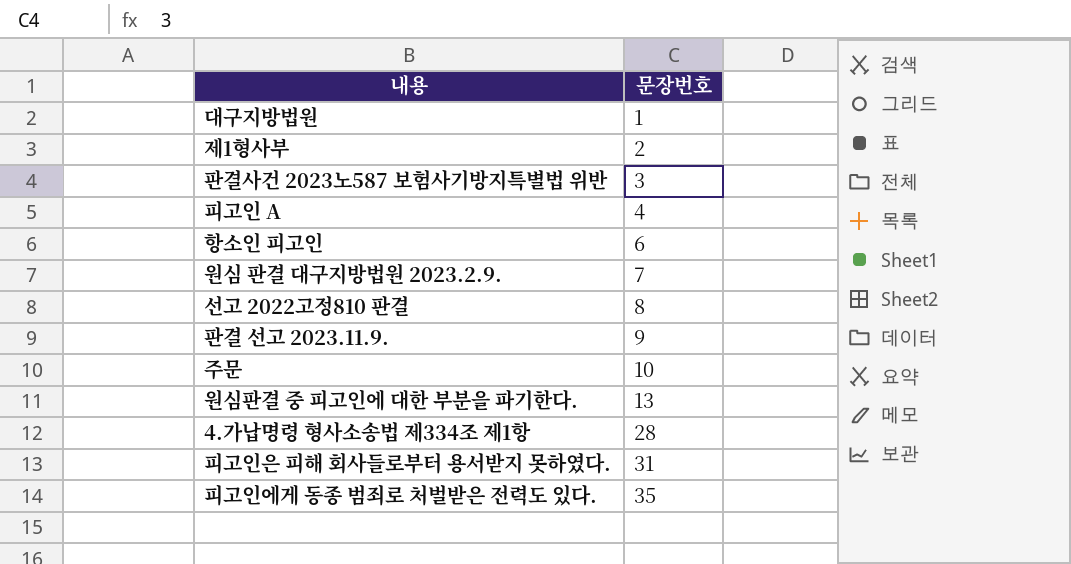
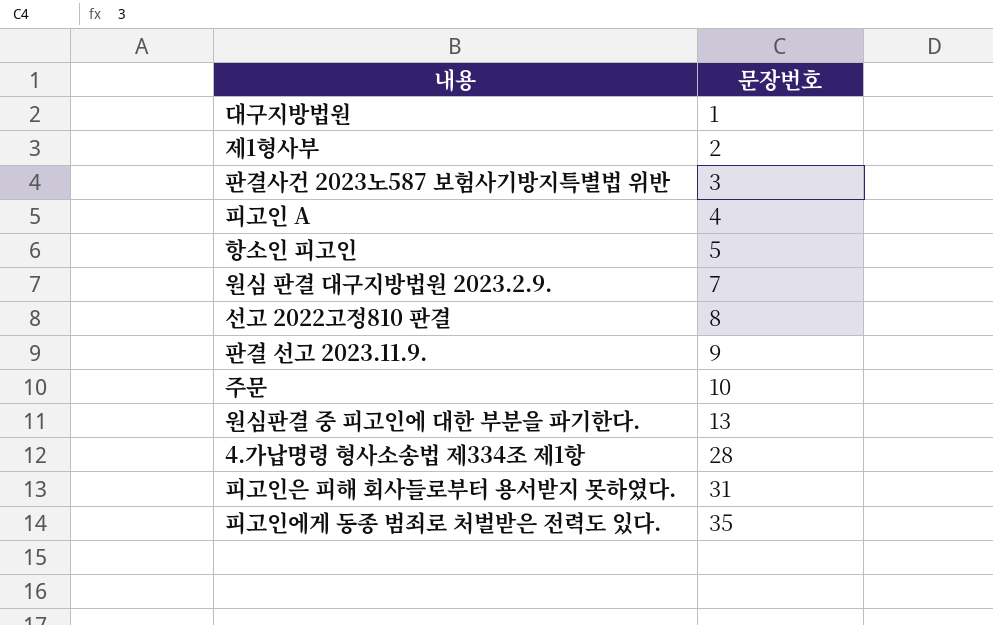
항소인 피고인 | 문장번호: 6 -> 5

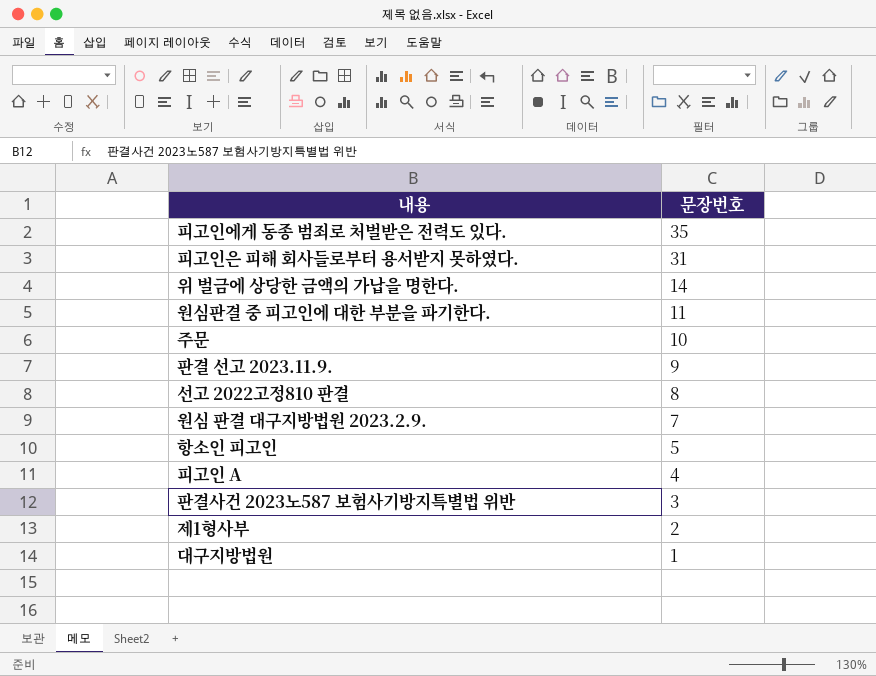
row order: 문장번호 ascending -> 문장번호 descending
row 4.가납명령 형사소송법 제334조 제1항: 28 -> none
row 위 벌금에 상당한 금액의 가납을 명한다.: none -> 14
원심판결 중 피고인에 대한 부분을 파기한다. | 문장번호: 13 -> 11

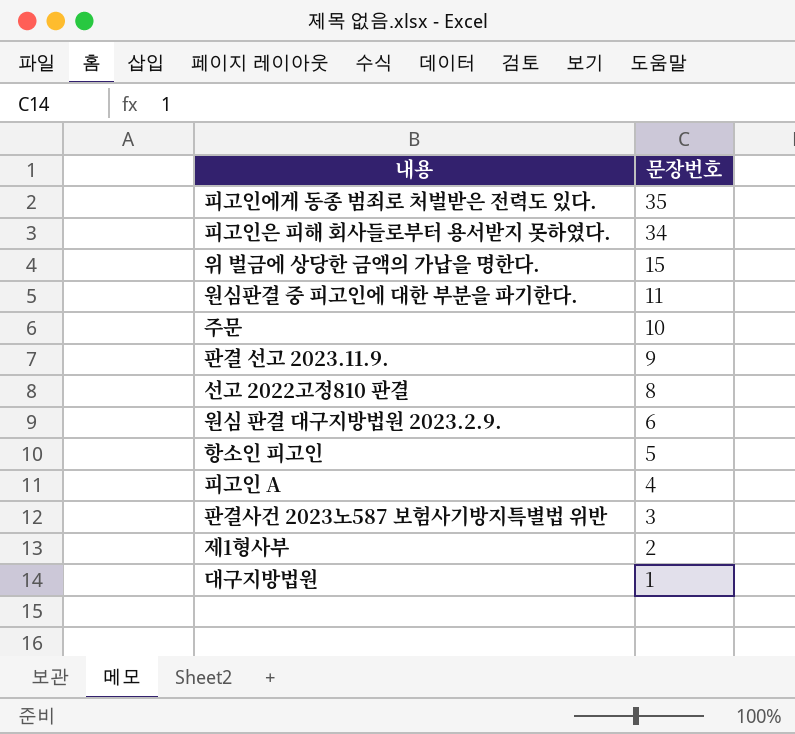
피고인은 피해 회사들로부터 용서받지 못하였다. | 문장번호: 31 -> 34
위 벌금에 상당한 금액의 가납을 명한다. | 문장번호: 14 -> 15
원심 판결 대구지방법원 2023.2.9. | 문장번호: 7 -> 6

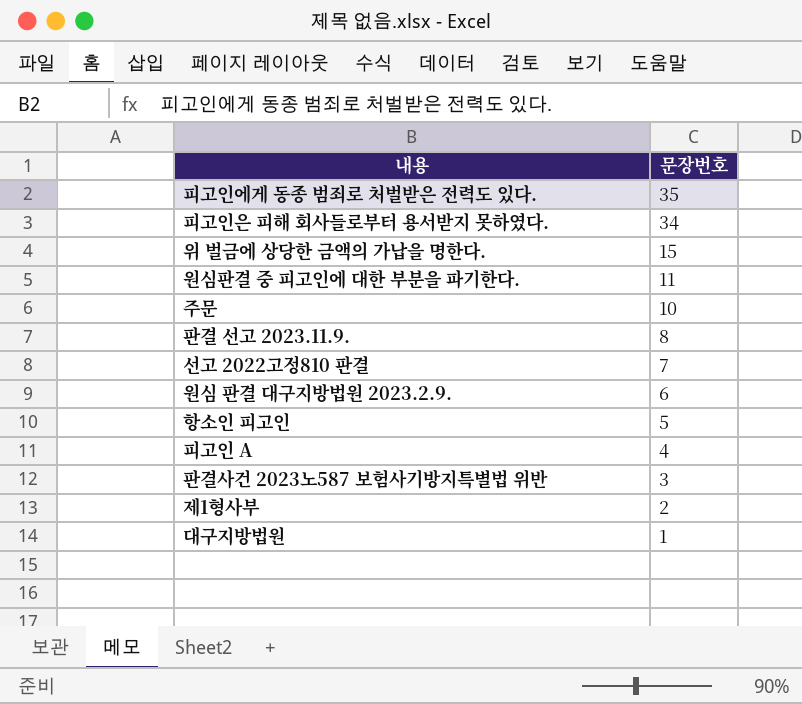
판결 선고 2023.11.9. | 문장번호: 9 -> 8
선고 2022고정810 판결 | 문장번호: 8 -> 7

